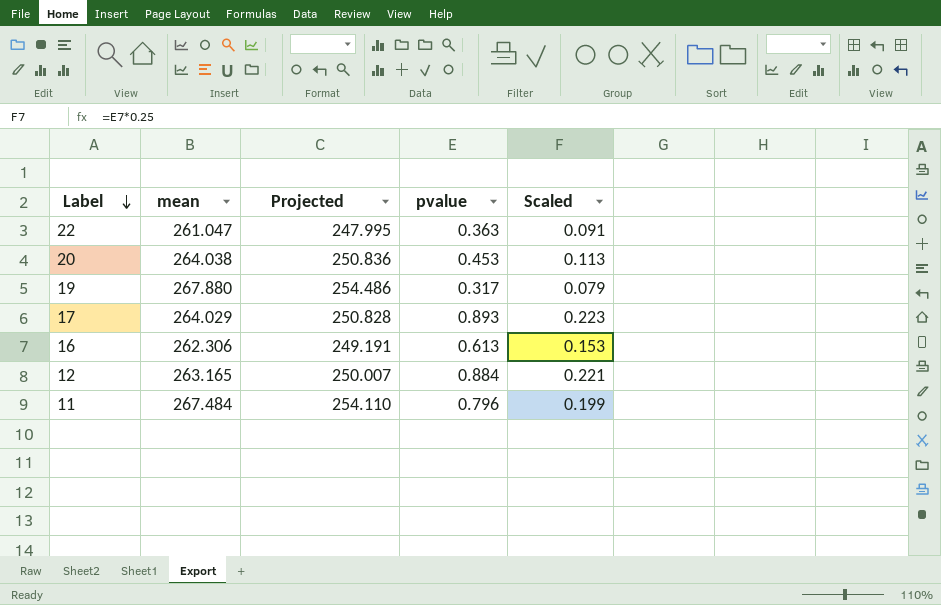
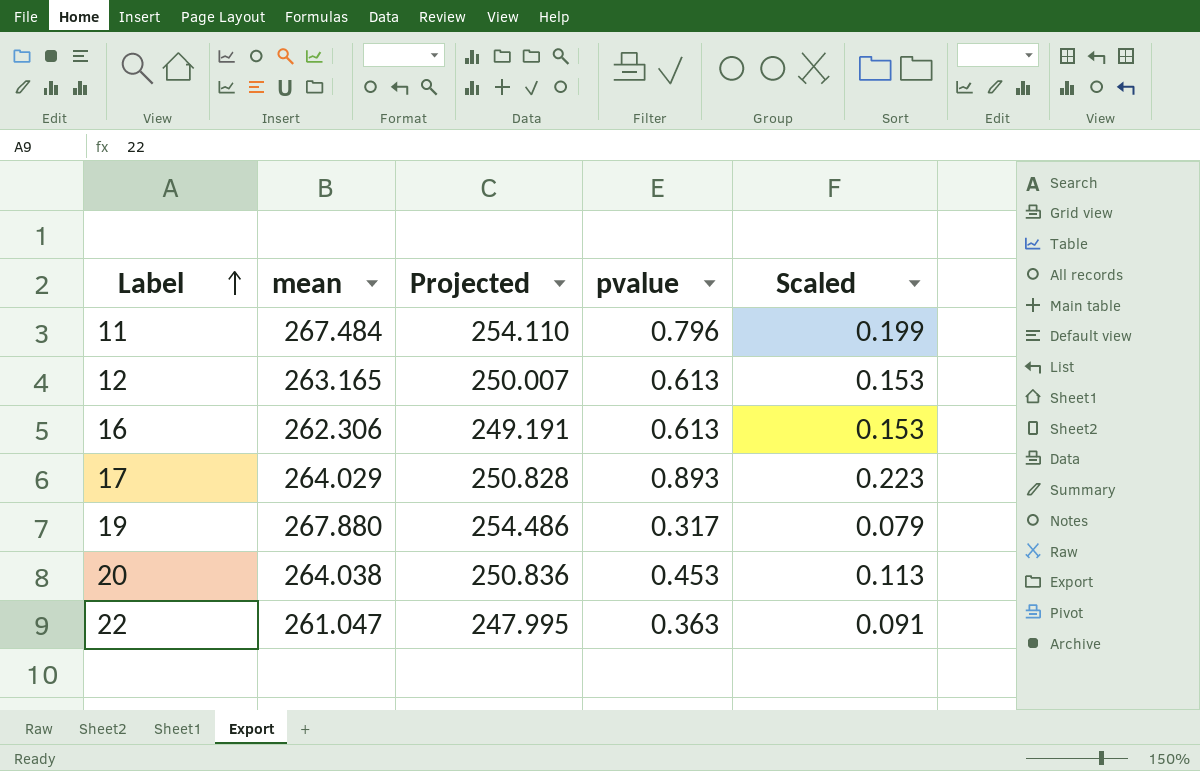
row order: Label descending -> Label ascending
12 | pvalue: 0.884 -> 0.613
12 | Scaled: 0.221 -> 0.153

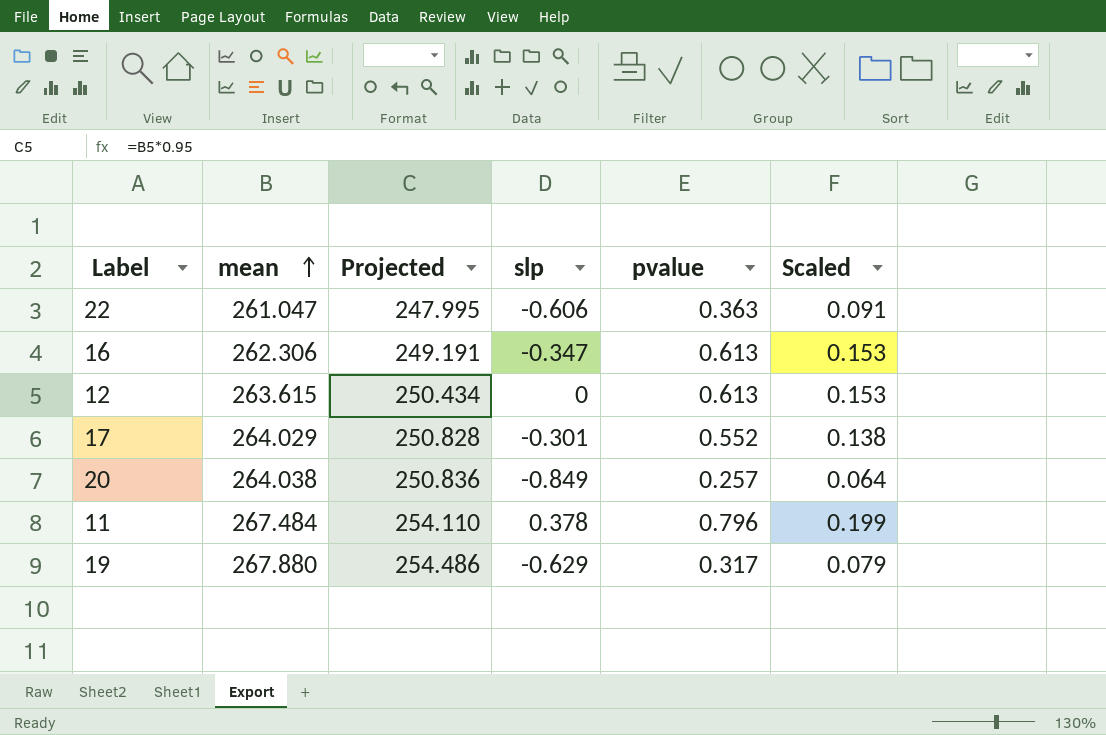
row order: Label ascending -> mean ascending
column slp | position: none -> 4
12 | mean: 263.165 -> 263.615
12 | Projected: 250.007 -> 250.434
17 | pvalue: 0.893 -> 0.552
17 | Scaled: 0.223 -> 0.138
20 | pvalue: 0.453 -> 0.257
20 | Scaled: 0.113 -> 0.064

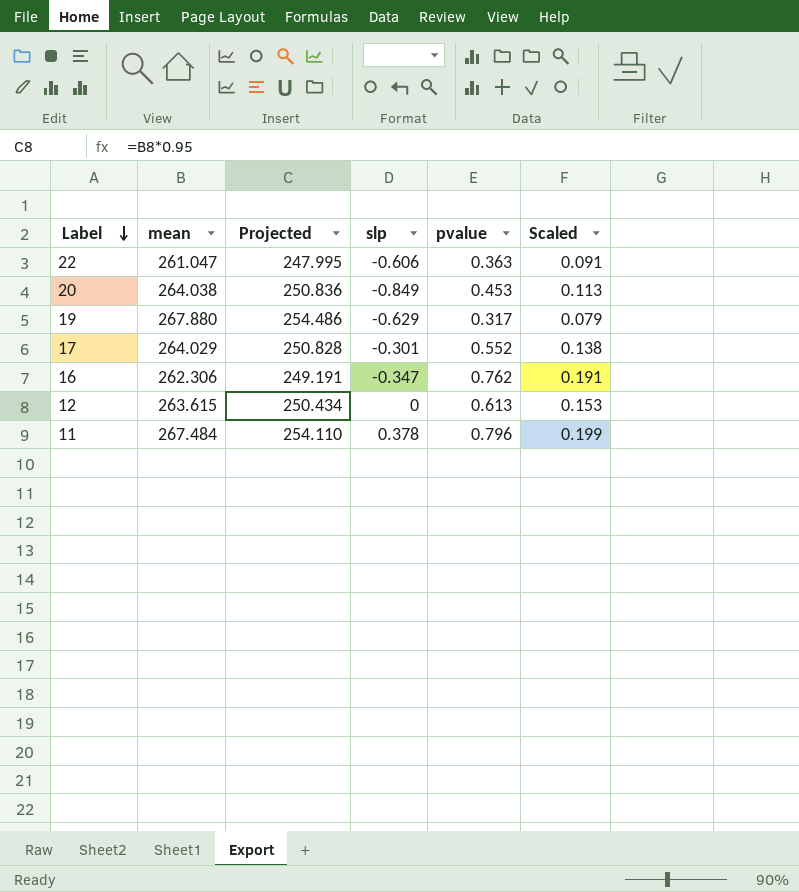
row order: mean ascending -> Label descending
20 | pvalue: 0.257 -> 0.453
20 | Scaled: 0.064 -> 0.113
16 | pvalue: 0.613 -> 0.762
16 | Scaled: 0.153 -> 0.191

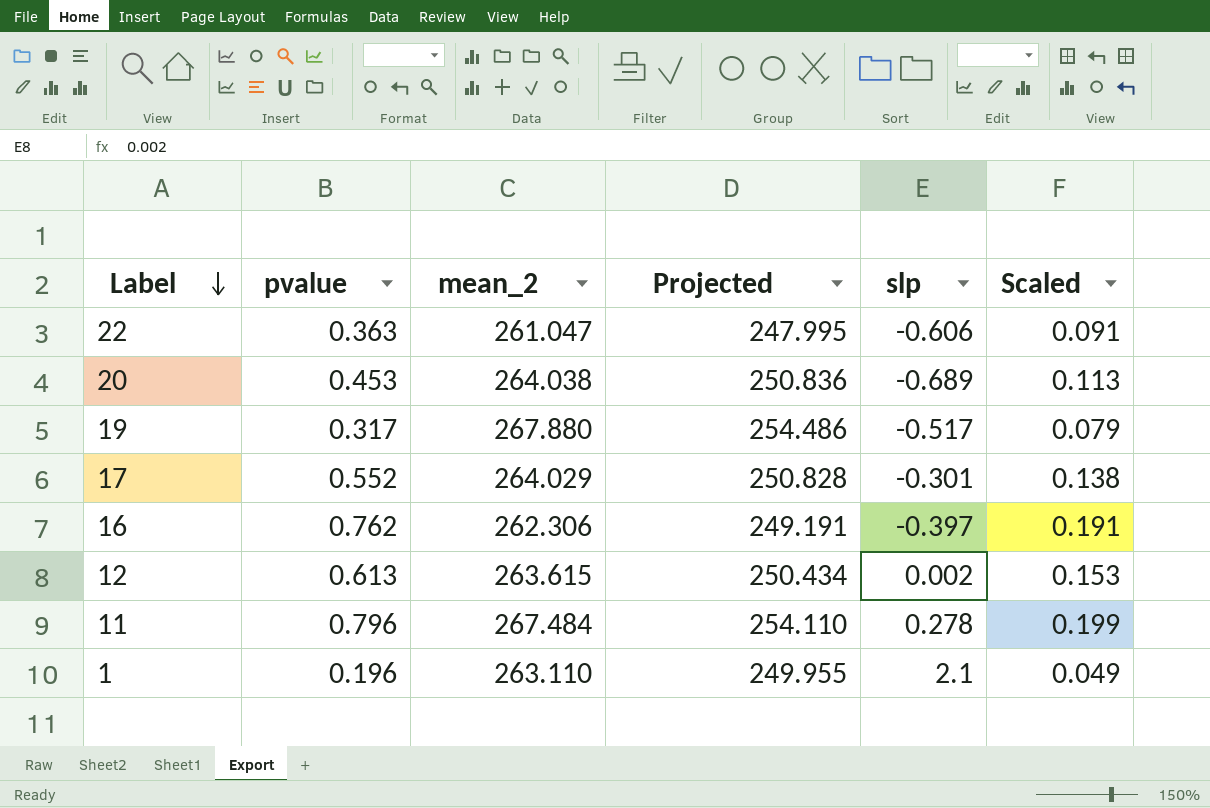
column pvalue | position: 5 -> 2
column name: mean -> mean_2
20 | slp: -0.849 -> -0.689
19 | slp: -0.629 -> -0.517
16 | slp: -0.347 -> -0.397
12 | slp: 0 -> 0.002
11 | slp: 0.378 -> 0.278
row 1: none -> 0.196 | 263.110 | 249.955 | 2.1 | 0.049

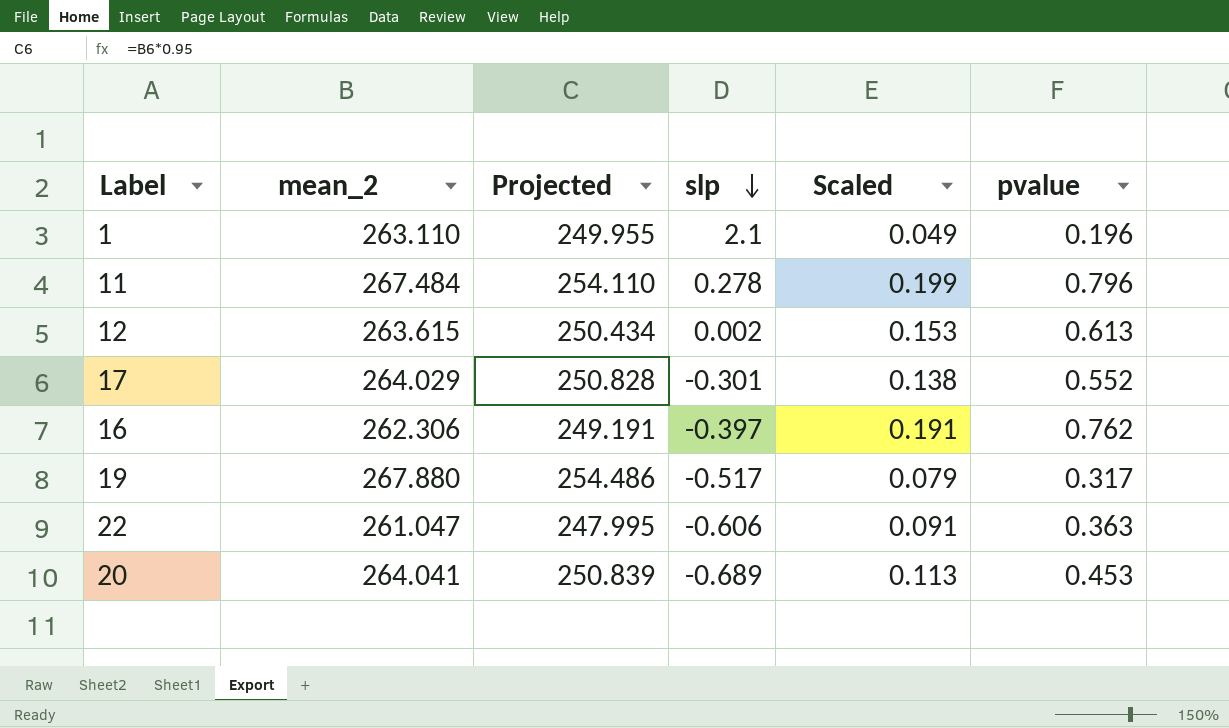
row order: Label descending -> slp descending
column pvalue | position: 2 -> 6
20 | mean_2: 264.038 -> 264.041
20 | Projected: 250.836 -> 250.839

